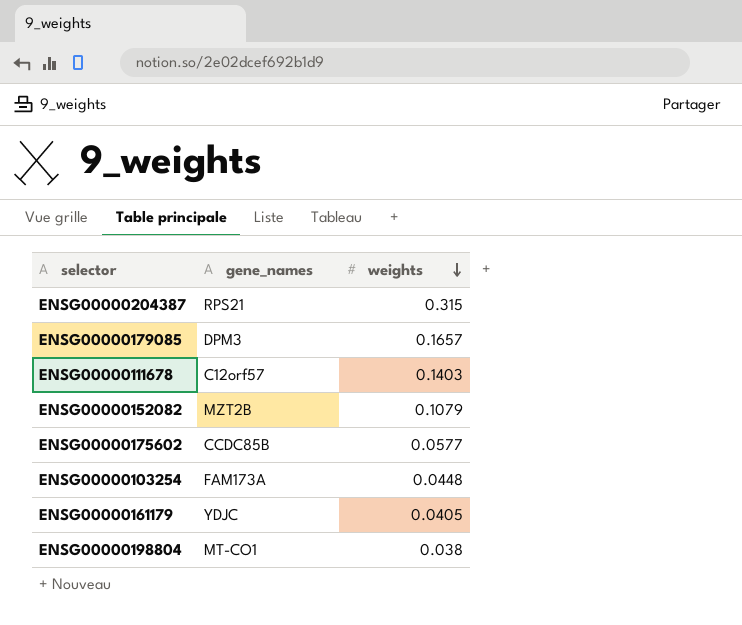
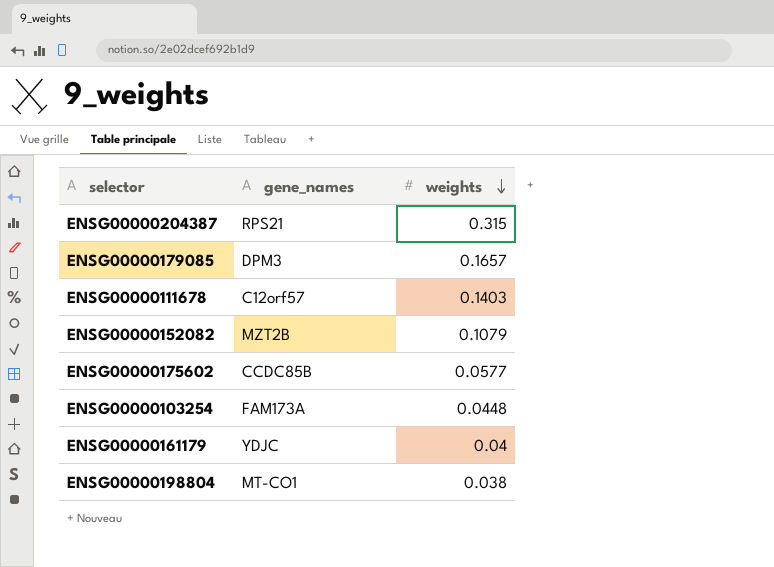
ENSG00000161179 | weights: 0.0405 -> 0.04

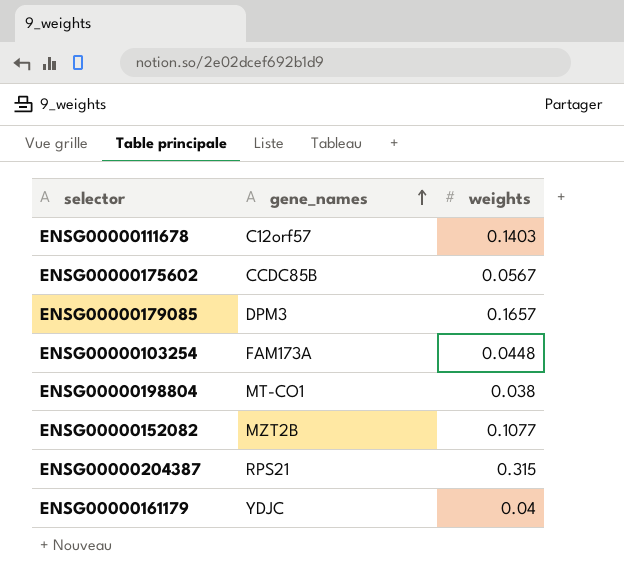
row order: weights descending -> gene_names ascending
ENSG00000175602 | weights: 0.0577 -> 0.0567
ENSG00000152082 | weights: 0.1079 -> 0.1077

